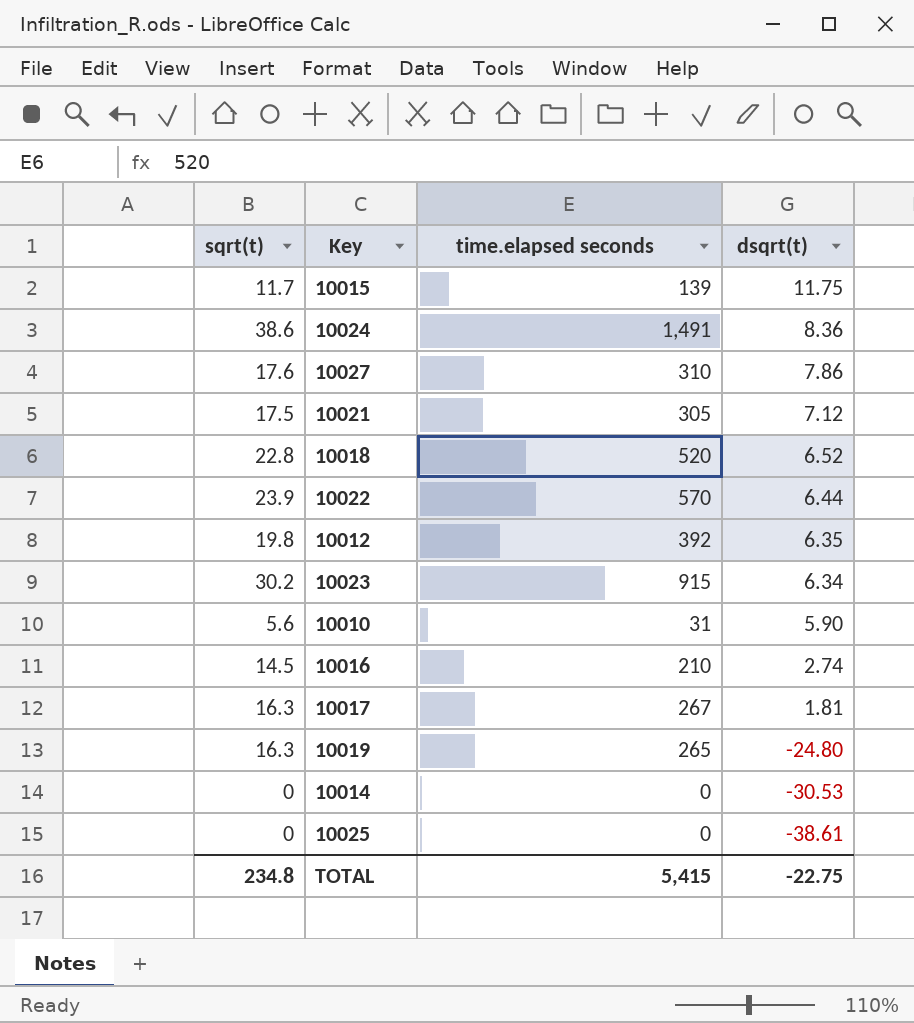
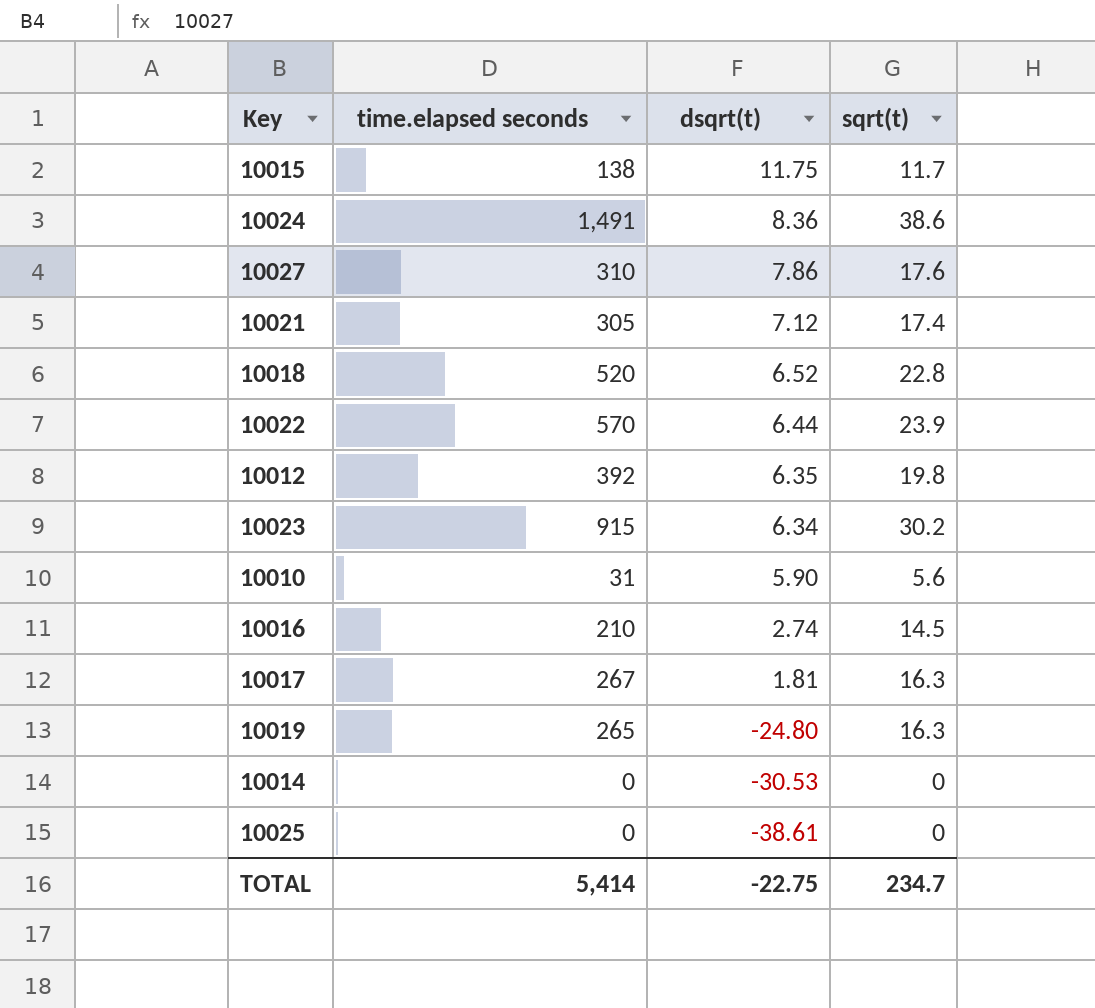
column sqrt(t) | position: 1 -> 4
10015 | time.elapsed seconds: 139 -> 138
10021 | sqrt(t): 17.5 -> 17.4
TOTAL | time.elapsed seconds: 5,415 -> 5,414
TOTAL | sqrt(t): 234.8 -> 234.7

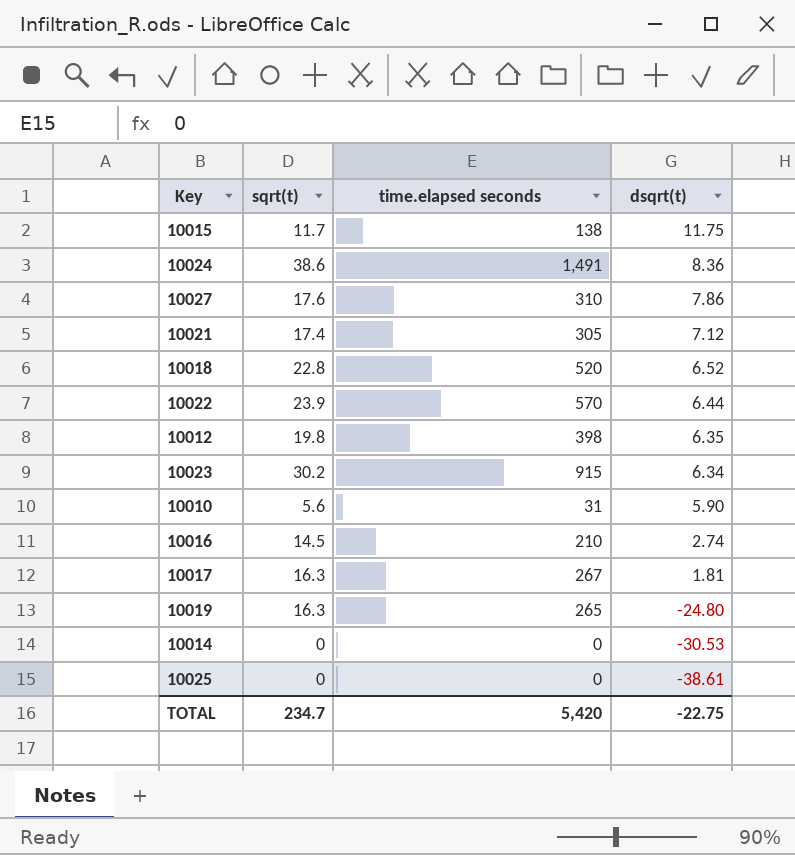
column sqrt(t) | position: 4 -> 2
10012 | time.elapsed seconds: 392 -> 398
TOTAL | time.elapsed seconds: 5,414 -> 5,420

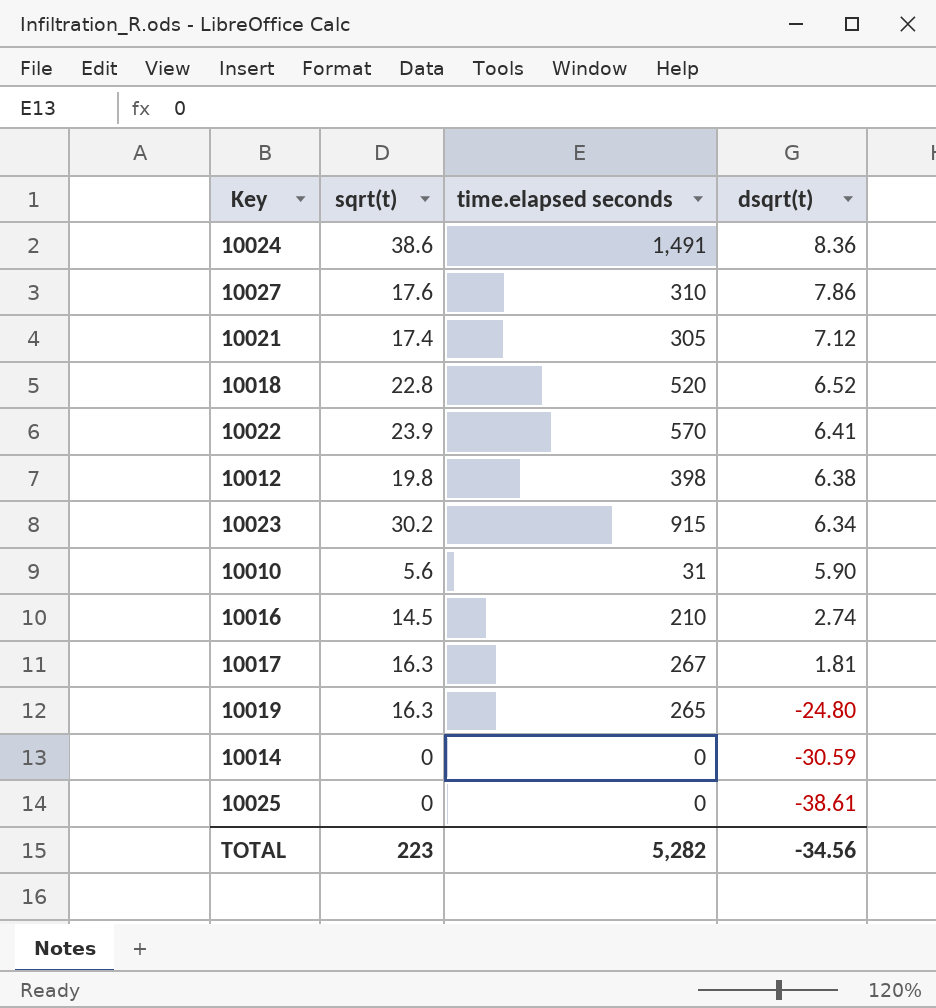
row 10015: 11.7 | 138 | 11.75 -> none
10022 | dsqrt(t): 6.44 -> 6.41
10012 | dsqrt(t): 6.35 -> 6.38
10014 | dsqrt(t): -30.53 -> -30.59
TOTAL | sqrt(t): 234.7 -> 223
TOTAL | time.elapsed seconds: 5,420 -> 5,282
TOTAL | dsqrt(t): -22.75 -> -34.56

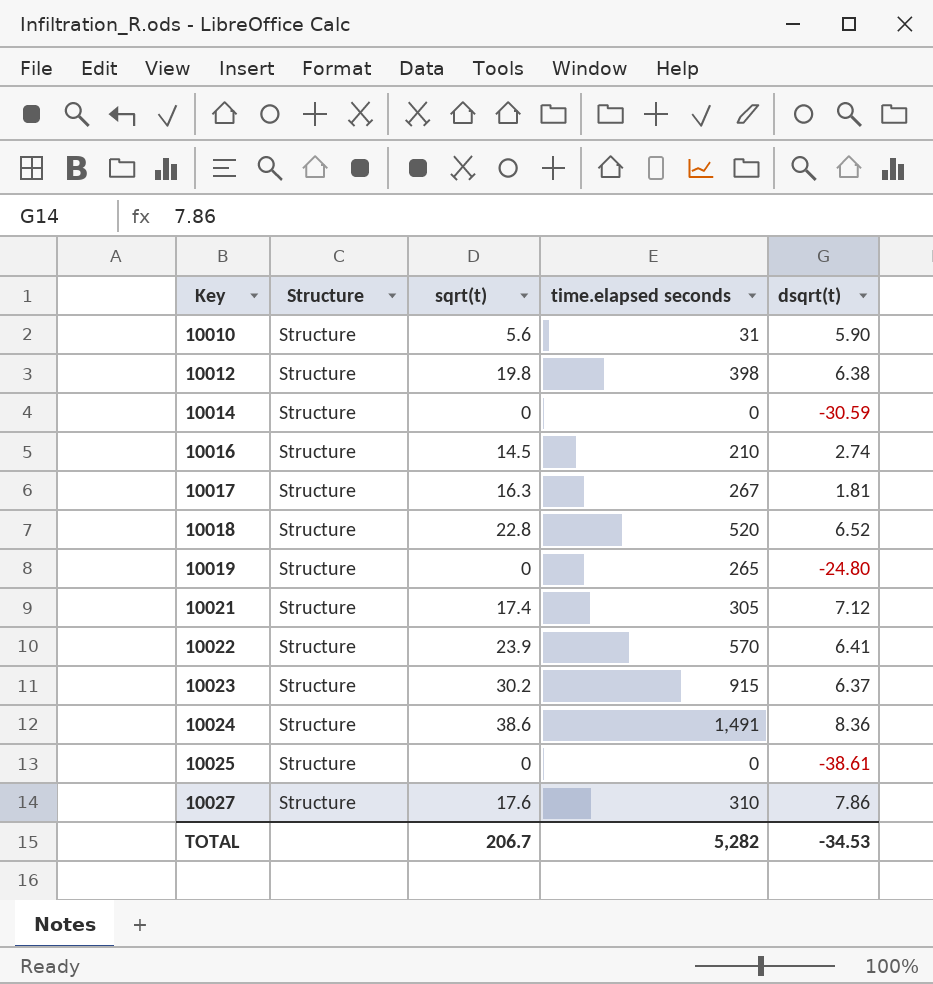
row order: dsqrt(t) descending -> Key ascending
column Structure | position: none -> 2
10019 | sqrt(t): 16.3 -> 0
10023 | dsqrt(t): 6.34 -> 6.37
TOTAL | sqrt(t): 223 -> 206.7
TOTAL | dsqrt(t): -34.56 -> -34.53

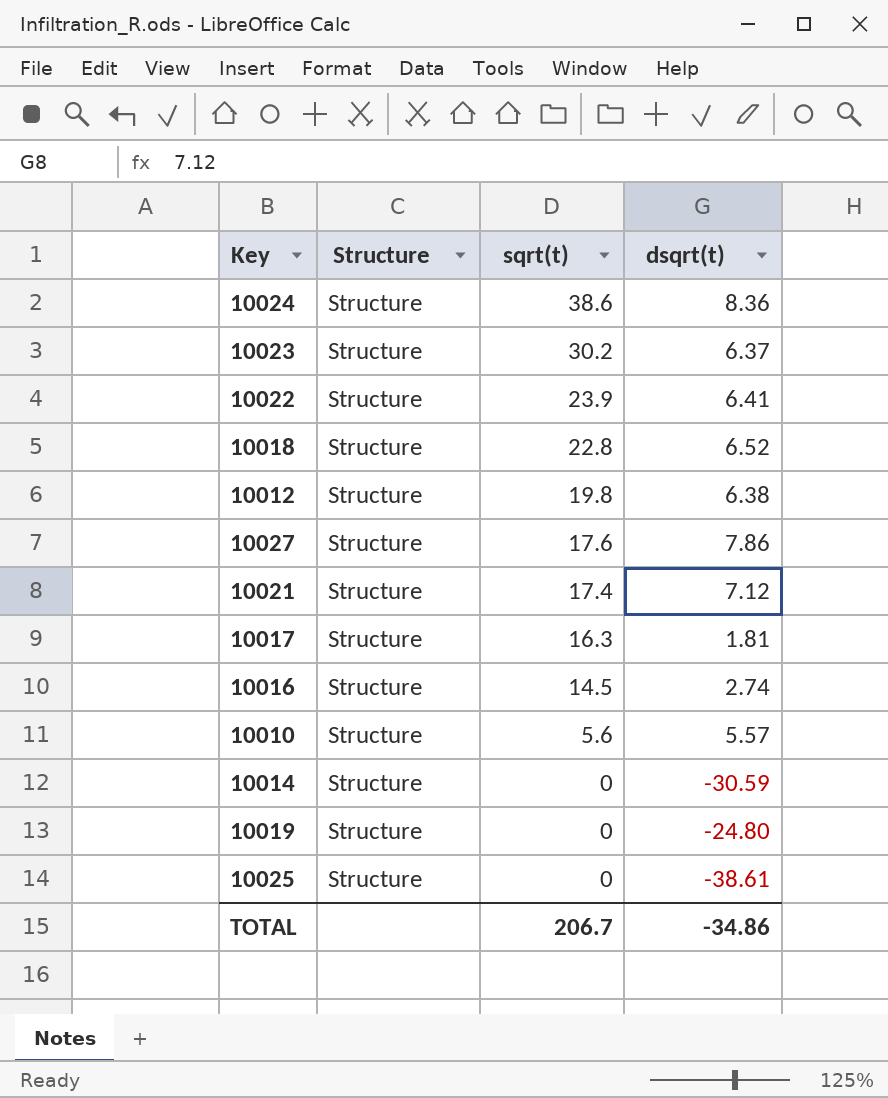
row order: Key ascending -> sqrt(t) descending
column time.elapsed seconds | position: 4 -> none
10010 | dsqrt(t): 5.90 -> 5.57
TOTAL | dsqrt(t): -34.53 -> -34.86

